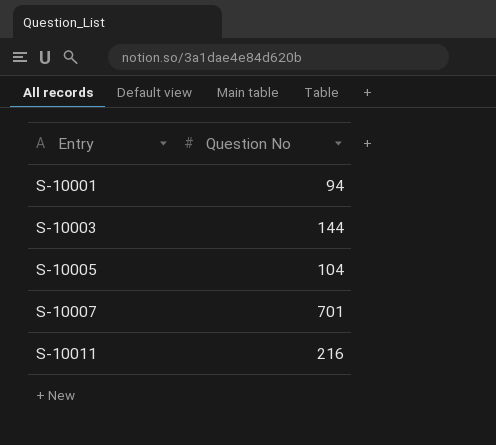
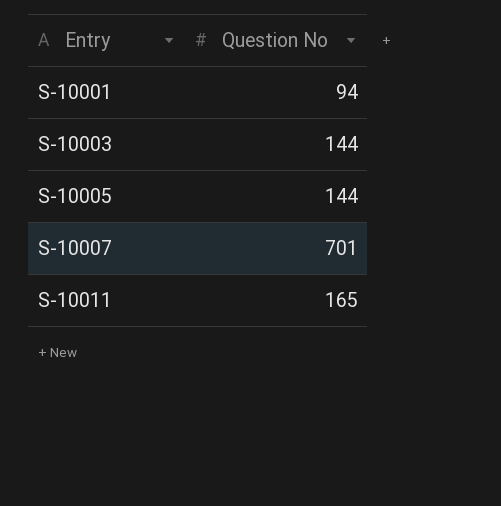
S-10005 | Question No: 104 -> 144
S-10011 | Question No: 216 -> 165

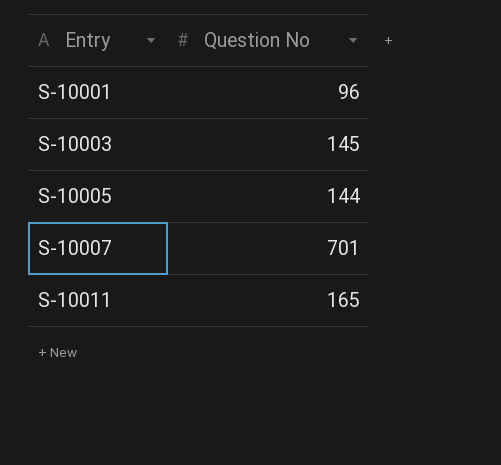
S-10001 | Question No: 94 -> 96
S-10003 | Question No: 144 -> 145

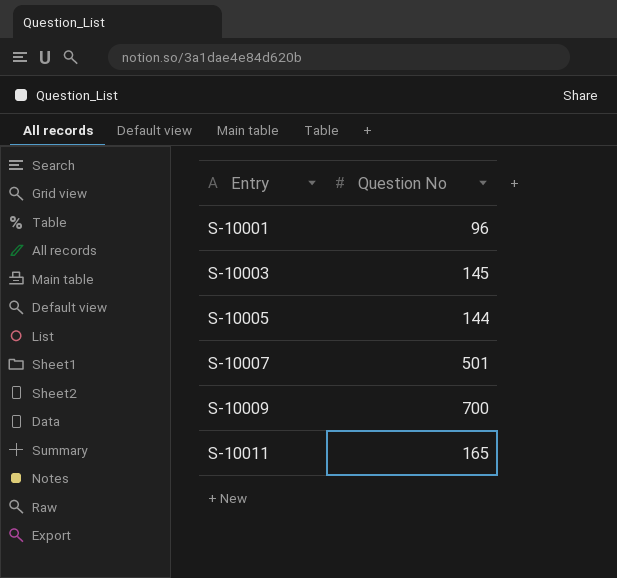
S-10007 | Question No: 701 -> 501
row S-10009: none -> 700

